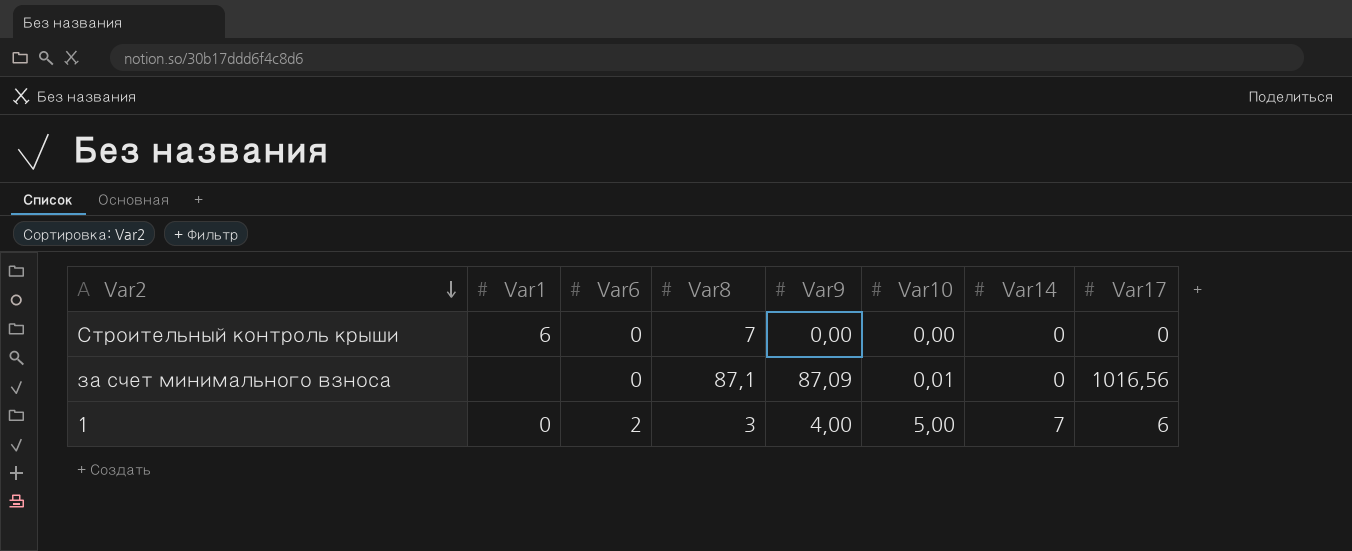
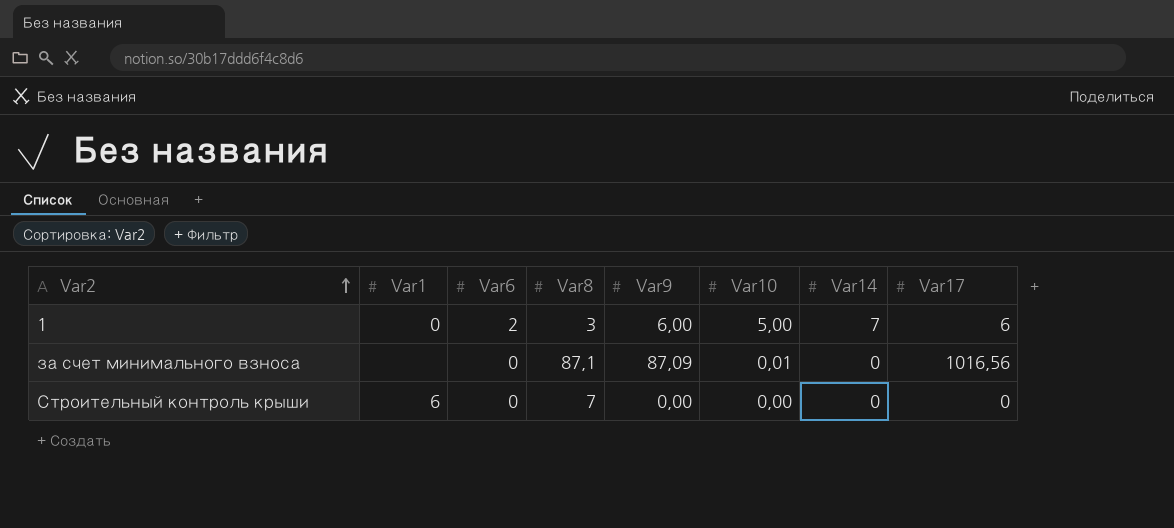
row order: Var2 descending -> Var2 ascending
1 | Var9: 4,00 -> 6,00

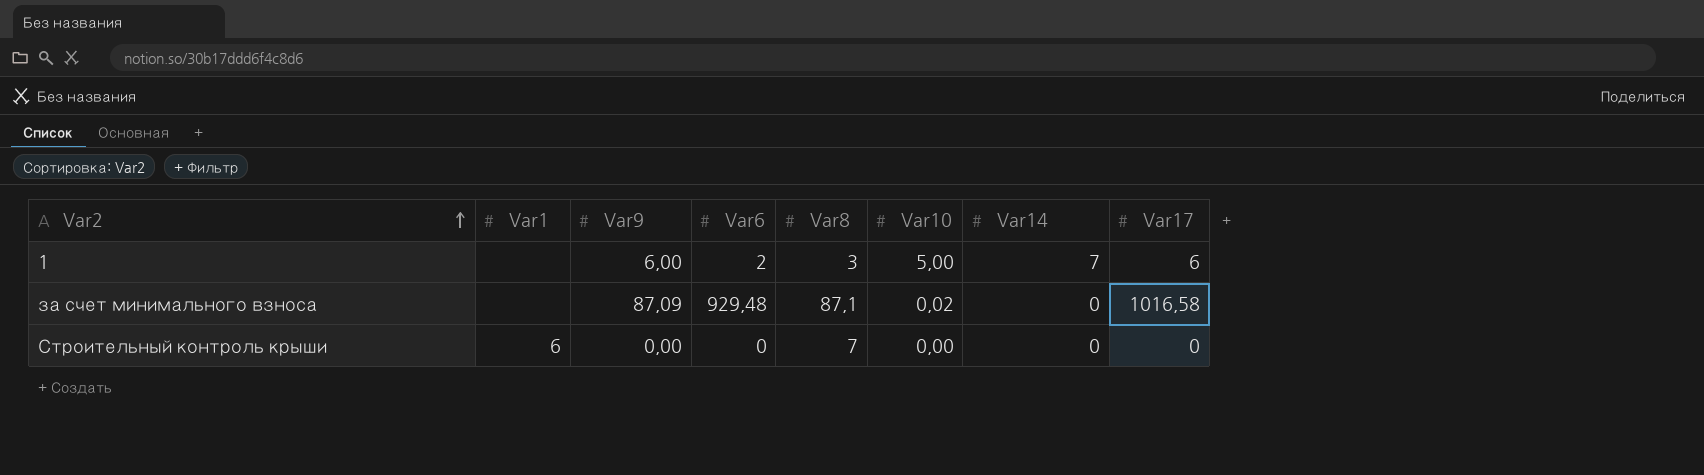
column Var9 | position: 5 -> 3
1 | Var1: 0 -> none
за счет минимального взноса | Var6: 0 -> 929,48
за счет минимального взноса | Var10: 0,01 -> 0,02
за счет минимального взноса | Var17: 1016,56 -> 1016,58

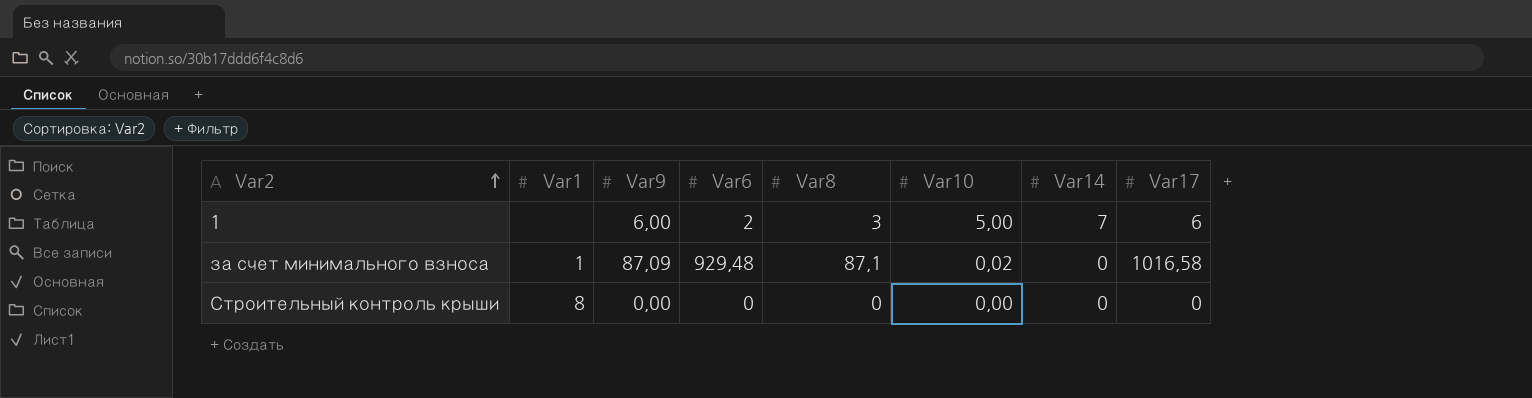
за счет минимального взноса | Var1: none -> 1
Строительный контроль крыши | Var1: 6 -> 8
Строительный контроль крыши | Var8: 7 -> 0

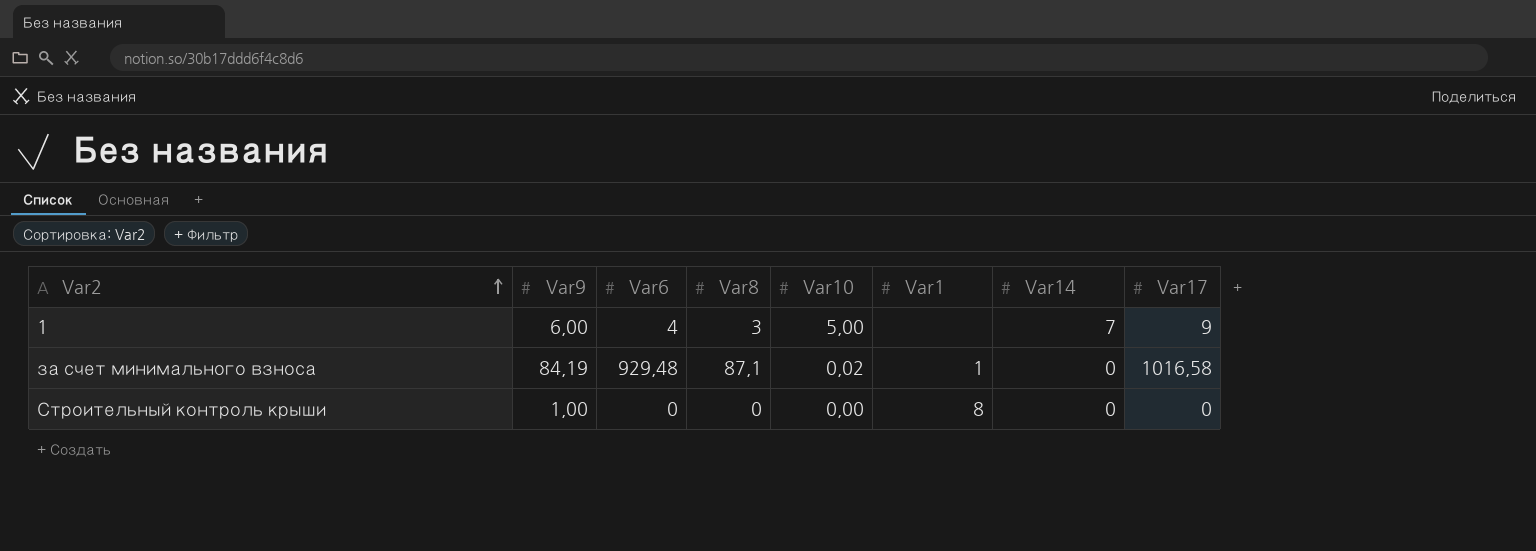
column Var1 | position: 2 -> 6
1 | Var6: 2 -> 4
1 | Var17: 6 -> 9
за счет минимального взноса | Var9: 87,09 -> 84,19
Строительный контроль крыши | Var9: 0,00 -> 1,00

